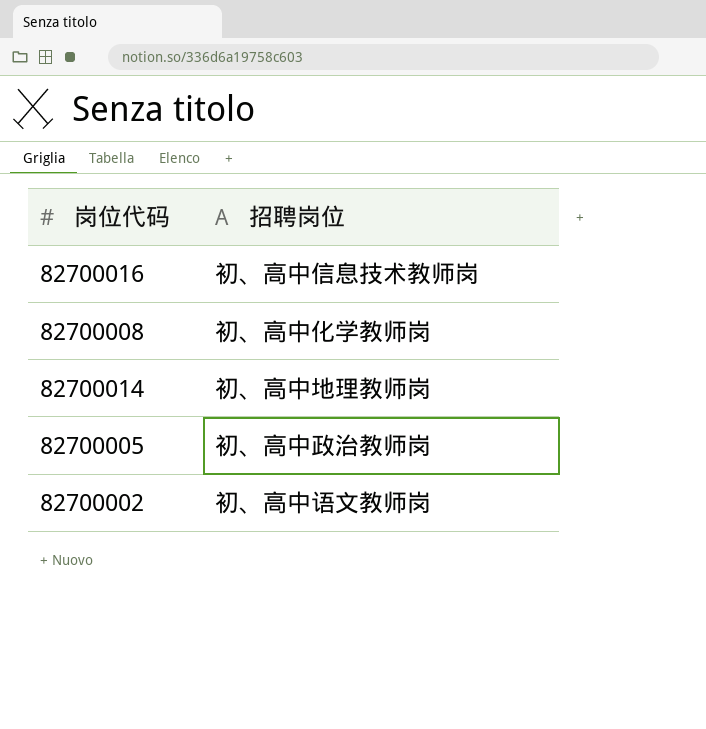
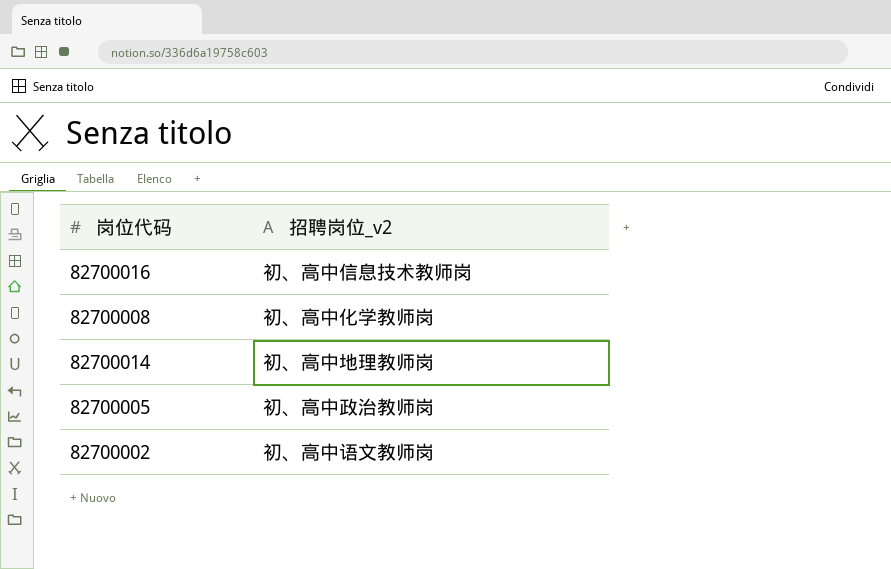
column name: 招聘岗位 -> 招聘岗位_v2

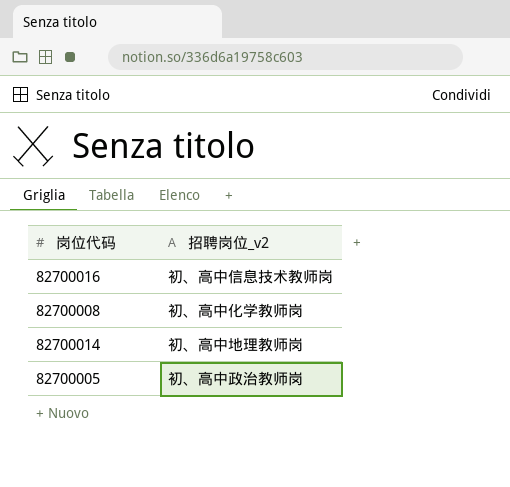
row 82700002: 初、高中语文教师岗 -> none

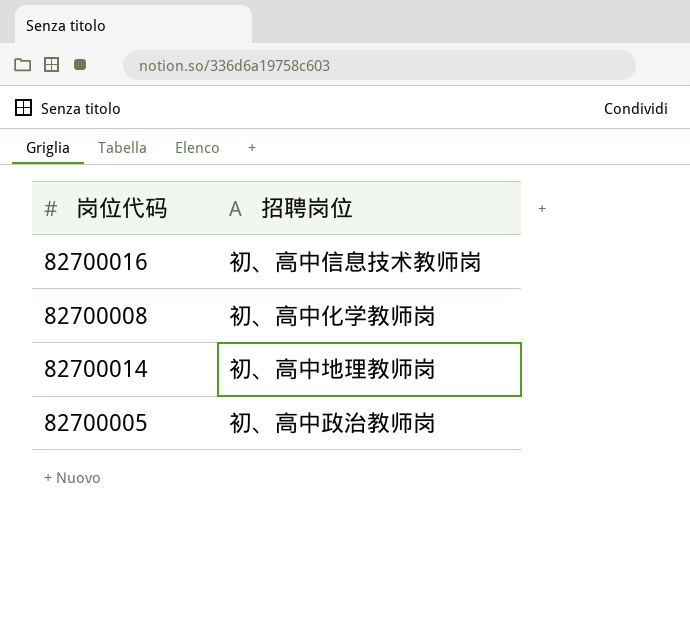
column name: 招聘岗位_v2 -> 招聘岗位

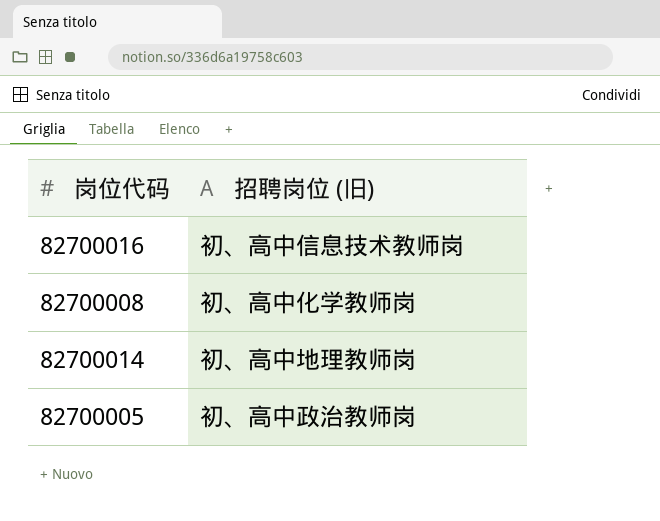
column name: 招聘岗位 -> 招聘岗位 (旧)

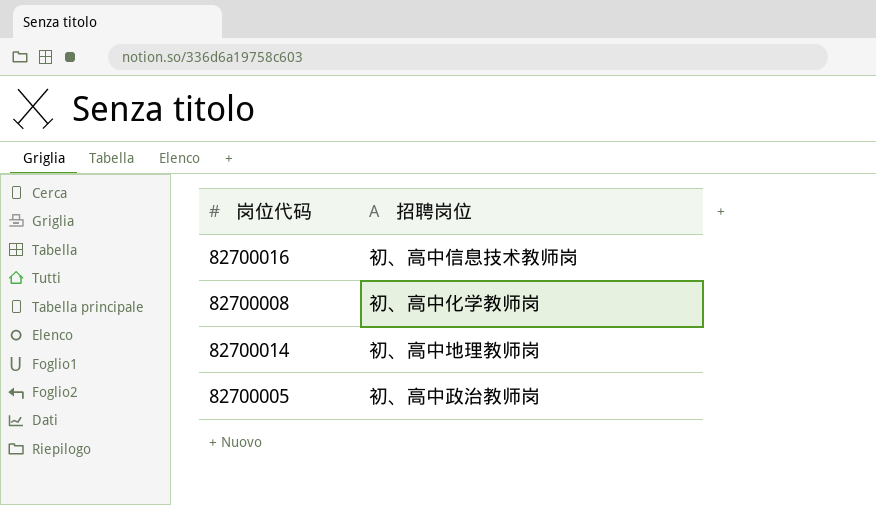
column name: 招聘岗位 (旧) -> 招聘岗位

